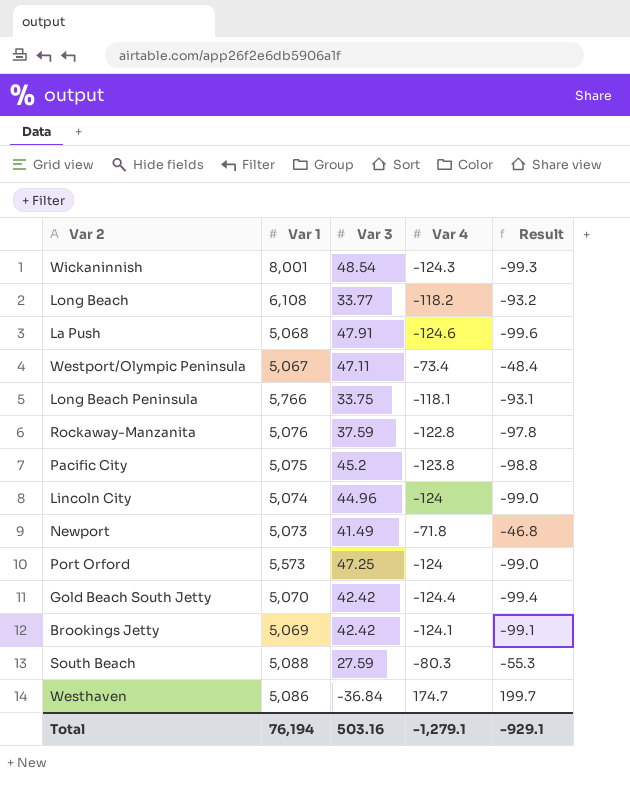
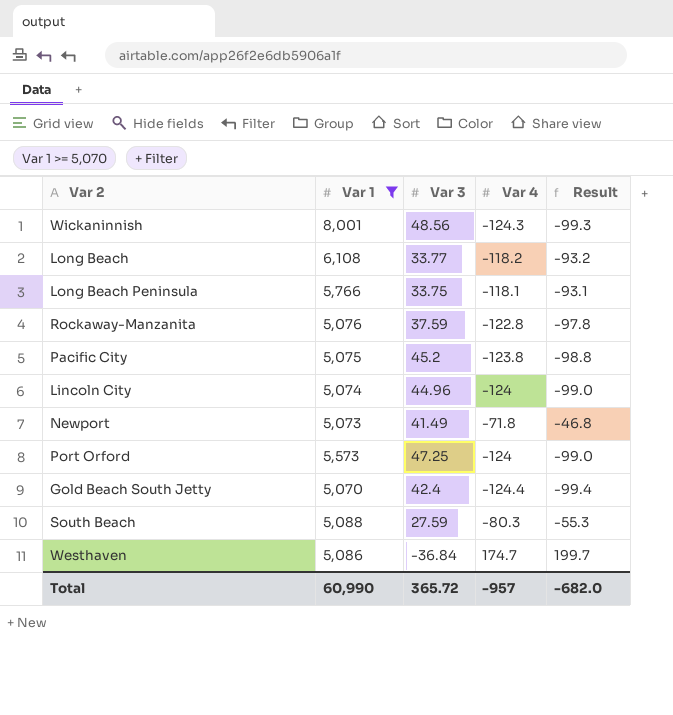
filter: none -> Var 1 >= 5,070
Wickaninnish | Var 3: 48.54 -> 48.56
Gold Beach South Jetty | Var 3: 42.42 -> 42.4
Total | Var 1: 76,194 -> 60,990
Total | Var 3: 503.16 -> 365.72
Total | Var 4: -1,279.1 -> -957
Total | Result: -929.1 -> -682.0

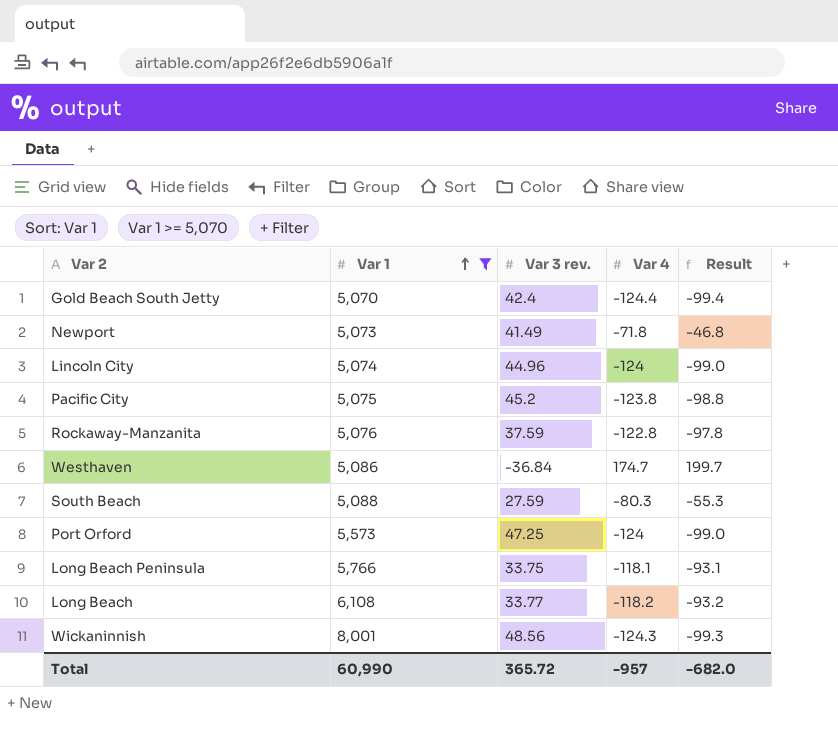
row order: none -> Var 1 ascending
column name: Var 3 -> Var 3 rev.

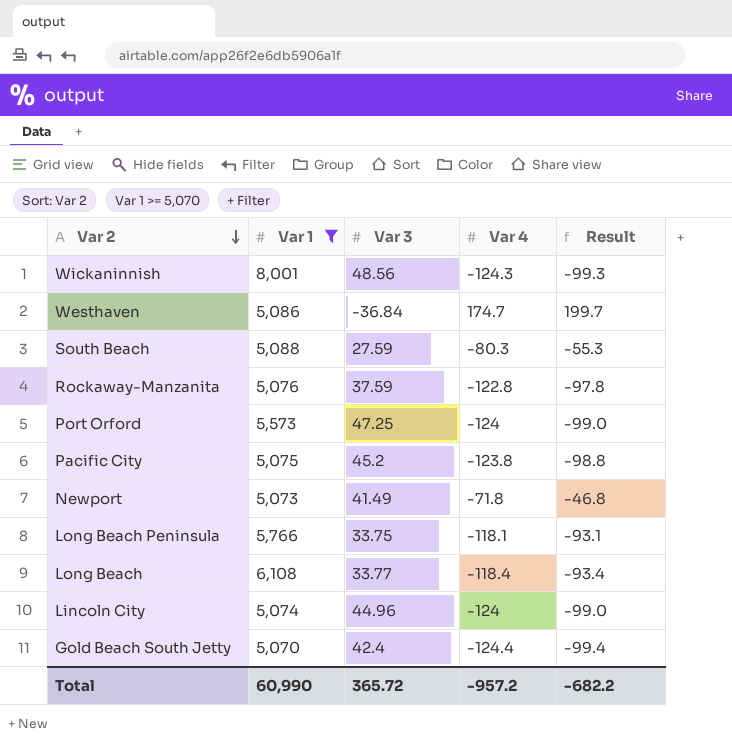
row order: Var 1 ascending -> Var 2 descending
column name: Var 3 rev. -> Var 3
Long Beach | Var 4: -118.2 -> -118.4
Long Beach | Result: -93.2 -> -93.4
Total | Var 4: -957 -> -957.2
Total | Result: -682.0 -> -682.2

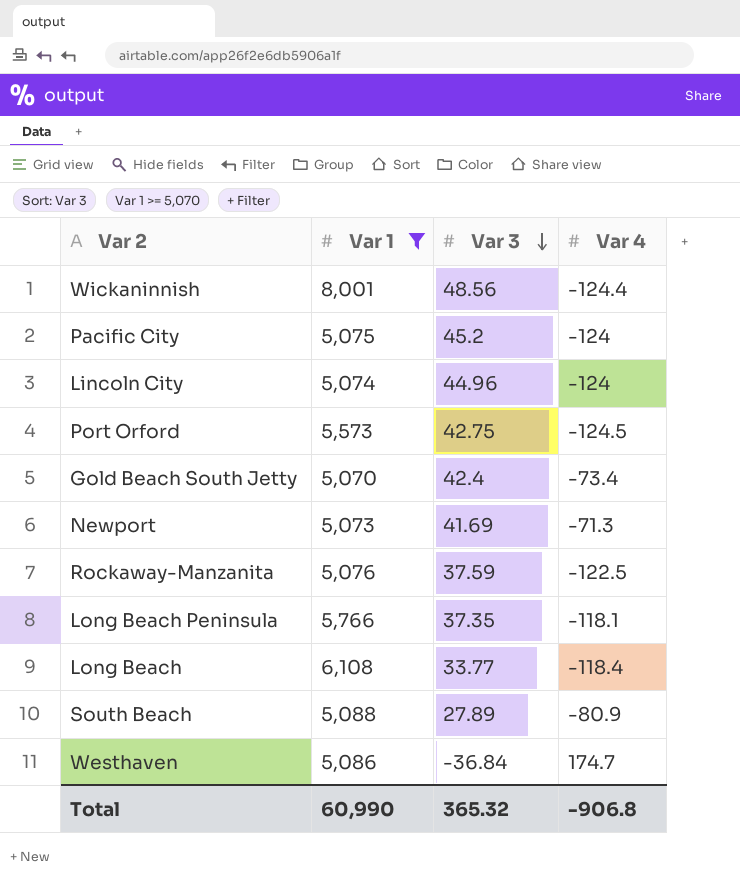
row order: Var 2 descending -> Var 3 descending
column Result | formula: [Var 4] + 25 -> none
Wickaninnish | Var 4: -124.3 -> -124.4
Pacific City | Var 4: -123.8 -> -124
Port Orford | Var 3: 47.25 -> 42.75
Port Orford | Var 4: -124 -> -124.5
Gold Beach South Jetty | Var 4: -124.4 -> -73.4
Newport | Var 3: 41.49 -> 41.69
Newport | Var 4: -71.8 -> -71.3
Rockaway-Manzanita | Var 4: -122.8 -> -122.5
Long Beach Peninsula | Var 3: 33.75 -> 37.35
South Beach | Var 3: 27.59 -> 27.89
South Beach | Var 4: -80.3 -> -80.9
Total | Var 3: 365.72 -> 365.32
Total | Var 4: -957.2 -> -906.8

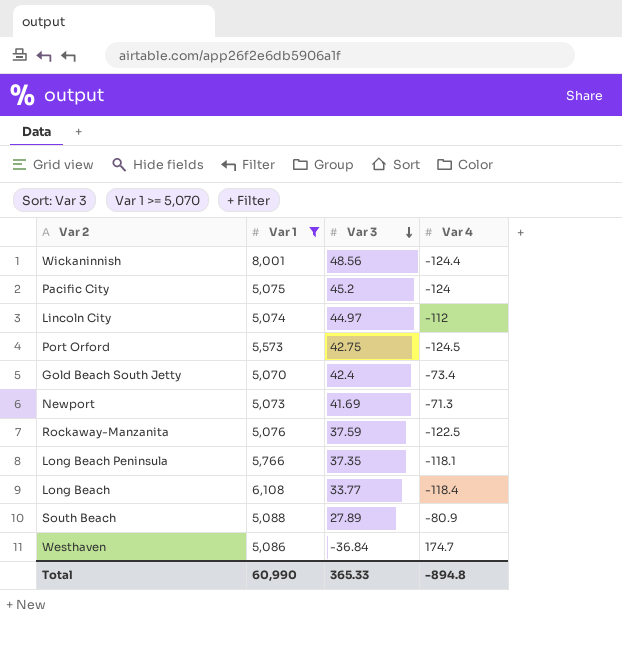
Lincoln City | Var 3: 44.96 -> 44.97
Lincoln City | Var 4: -124 -> -112
Total | Var 3: 365.32 -> 365.33
Total | Var 4: -906.8 -> -894.8

